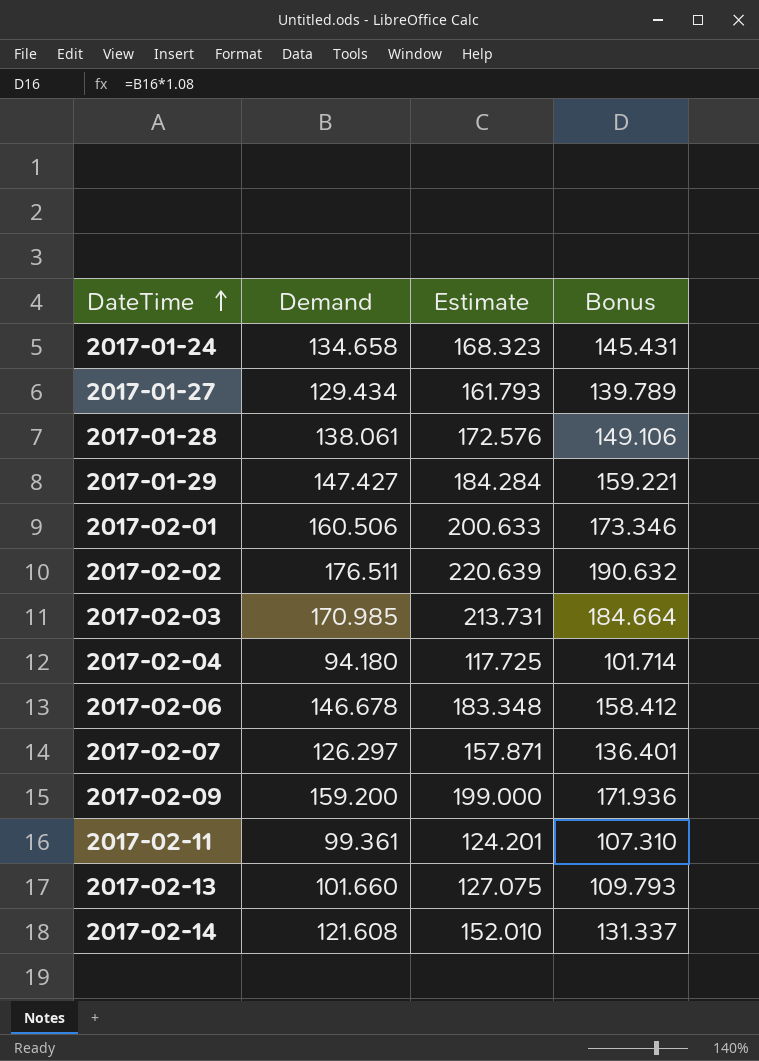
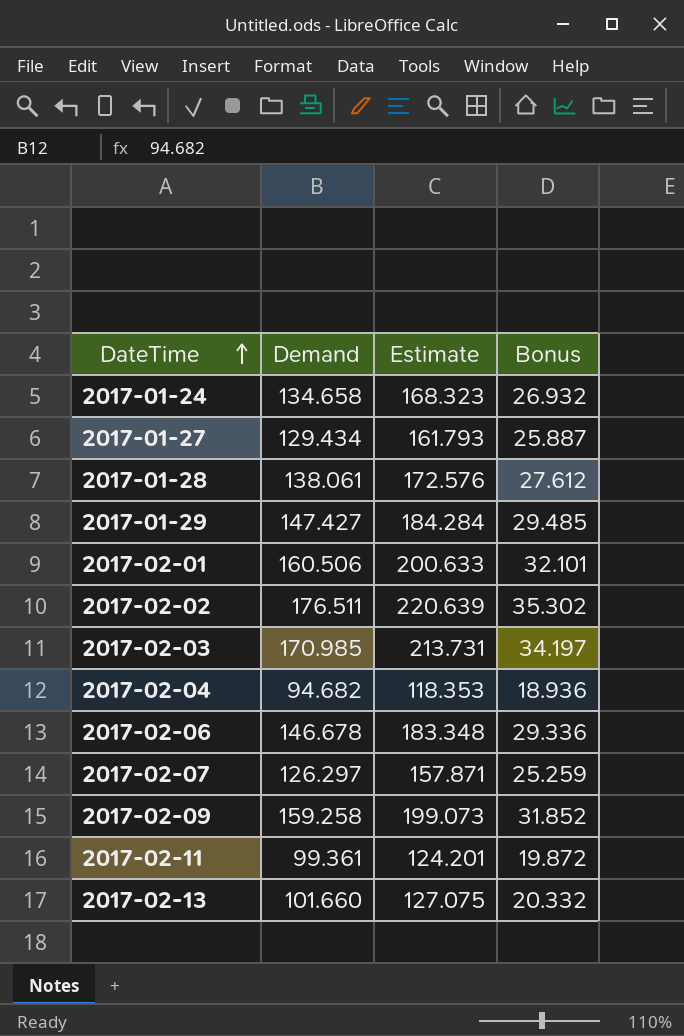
column Bonus | formula: [Demand] * 1.08 -> [Demand] * 0.2
row 2017-02-14: 121.608 | 152.010 | 131.337 -> none
2017-02-04 | Demand: 94.180 -> 94.682
2017-02-04 | Estimate: 117.725 -> 118.353
2017-02-09 | Demand: 159.200 -> 159.258
2017-02-09 | Estimate: 199.000 -> 199.073

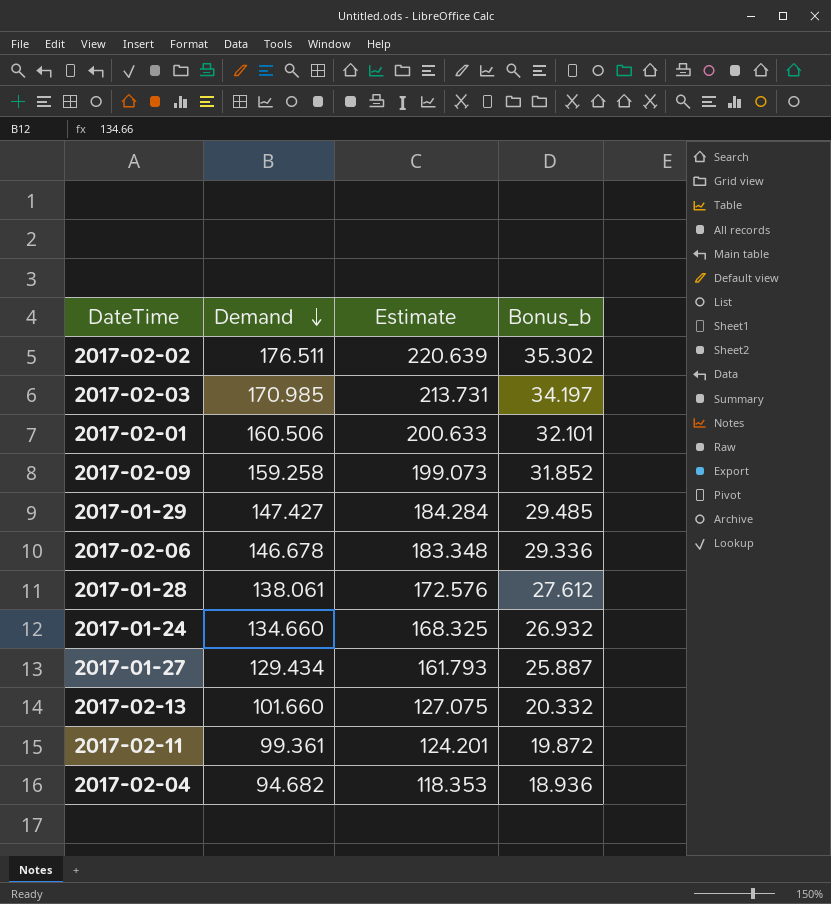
row order: DateTime ascending -> Demand descending
column name: Bonus -> Bonus_b
row 2017-02-07: 126.297 | 157.871 | 25.259 -> none
2017-01-24 | Demand: 134.658 -> 134.660
2017-01-24 | Estimate: 168.323 -> 168.325

